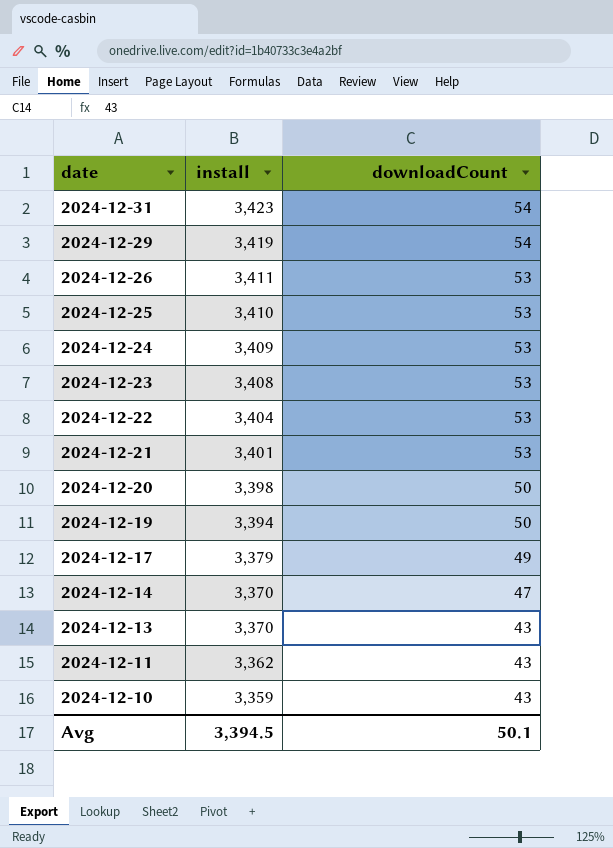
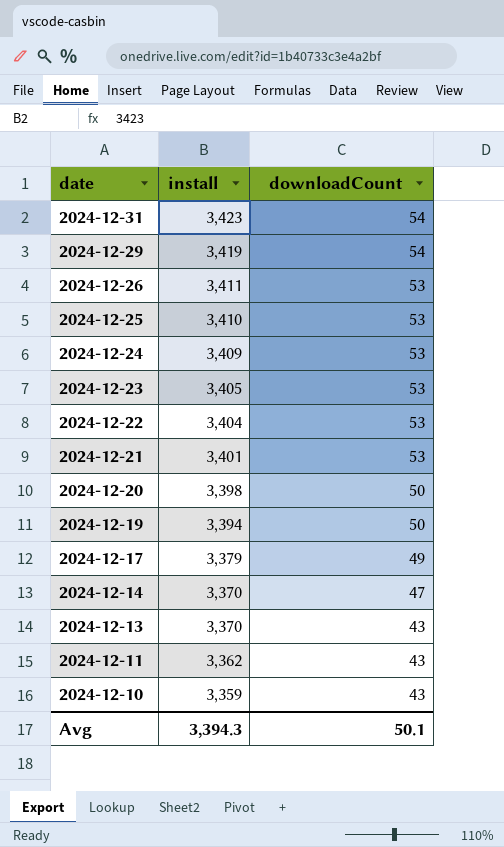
2024-12-23 | install: 3,408 -> 3,405
Avg | install: 3,394.5 -> 3,394.3

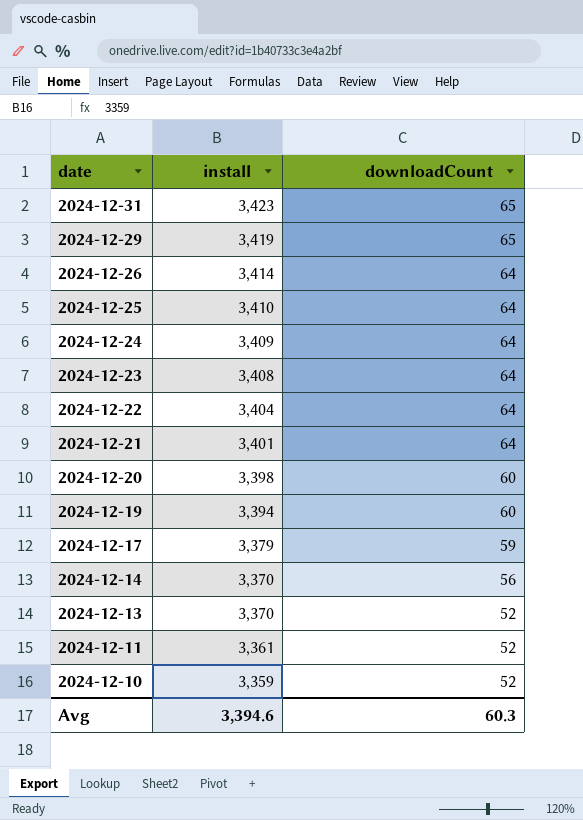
2024-12-31 | downloadCount: 54 -> 65
2024-12-29 | downloadCount: 54 -> 65
2024-12-26 | install: 3,411 -> 3,414
2024-12-26 | downloadCount: 53 -> 64
2024-12-25 | downloadCount: 53 -> 64
2024-12-24 | downloadCount: 53 -> 64
2024-12-23 | install: 3,405 -> 3,408
2024-12-23 | downloadCount: 53 -> 64
2024-12-22 | downloadCount: 53 -> 64
2024-12-21 | downloadCount: 53 -> 64
2024-12-20 | downloadCount: 50 -> 60
2024-12-19 | downloadCount: 50 -> 60
2024-12-17 | downloadCount: 49 -> 59
2024-12-14 | downloadCount: 47 -> 56
2024-12-13 | downloadCount: 43 -> 52
2024-12-11 | install: 3,362 -> 3,361
2024-12-11 | downloadCount: 43 -> 52
2024-12-10 | downloadCount: 43 -> 52
Avg | install: 3,394.3 -> 3,394.6
Avg | downloadCount: 50.1 -> 60.3

